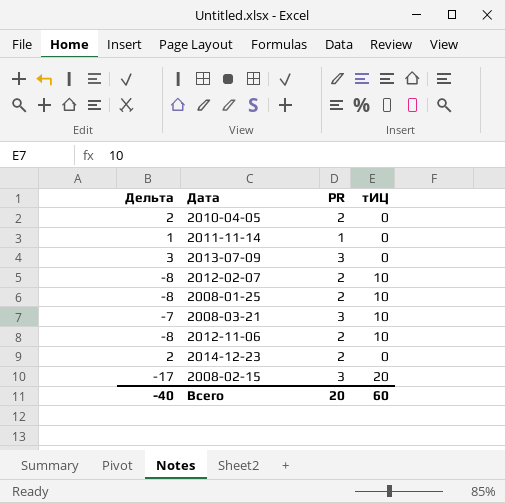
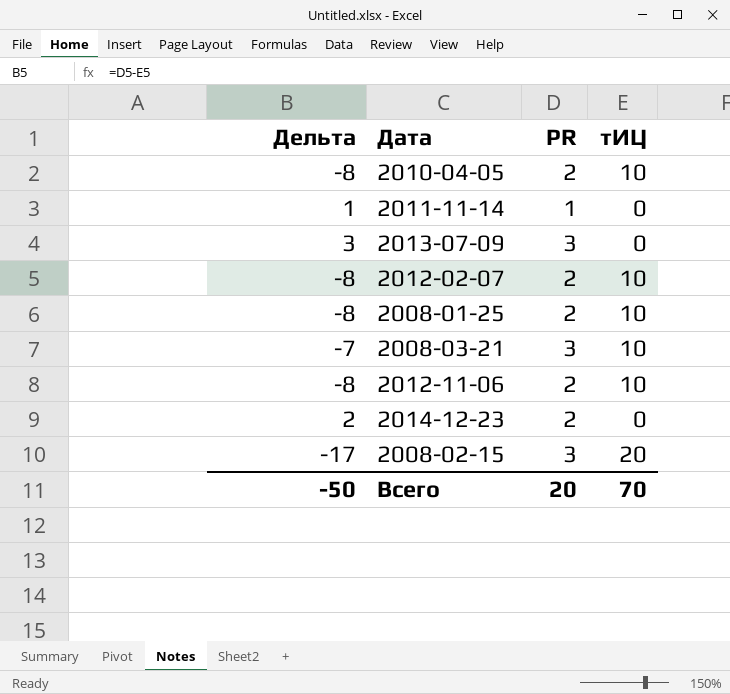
2010-04-05 | Дельта: 2 -> -8
2010-04-05 | тИЦ: 0 -> 10
Всего | Дельта: -40 -> -50
Всего | тИЦ: 60 -> 70

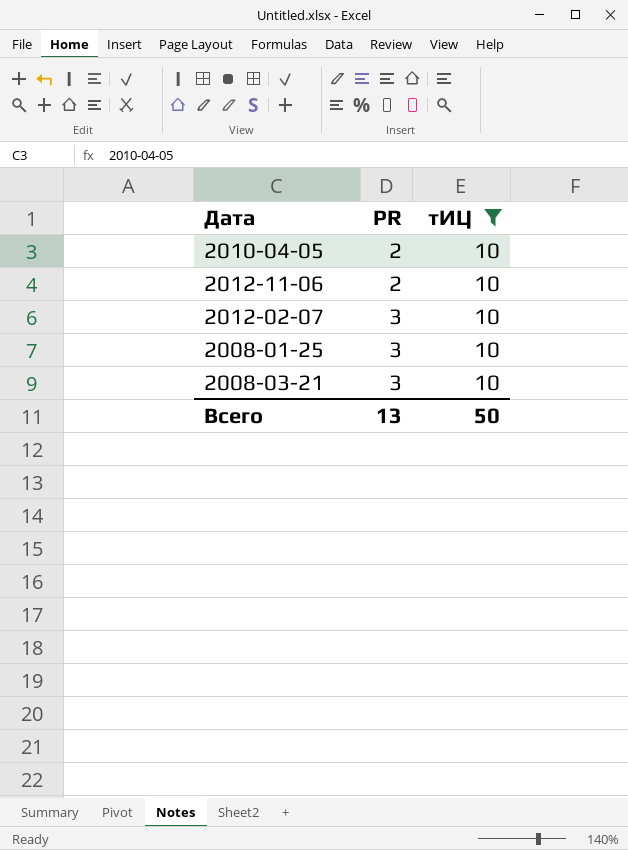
filter: none -> тИЦ = 10
row order: none -> PR ascending
column Дельта | formula: [PR] - [тИЦ] -> none
2012-02-07 | PR: 2 -> 3
2008-01-25 | PR: 2 -> 3
Всего | PR: 20 -> 13
Всего | тИЦ: 70 -> 50

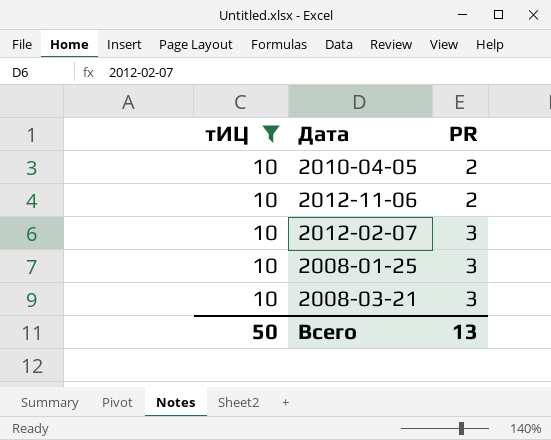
column тИЦ | position: 3 -> 1

